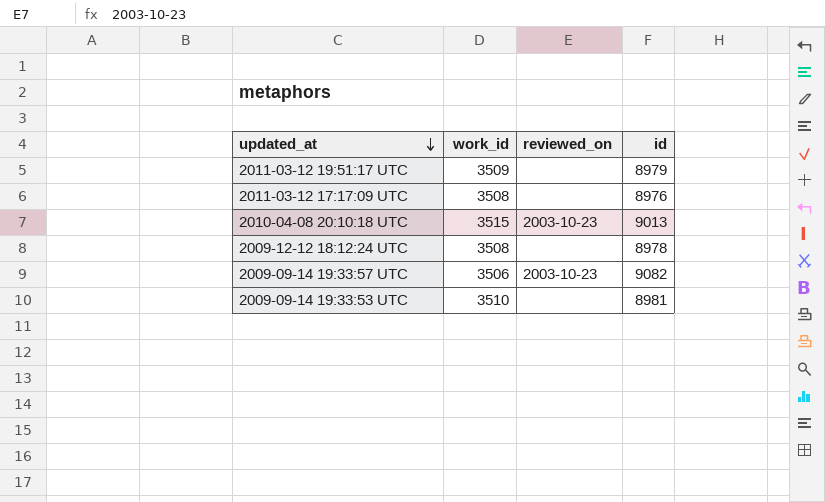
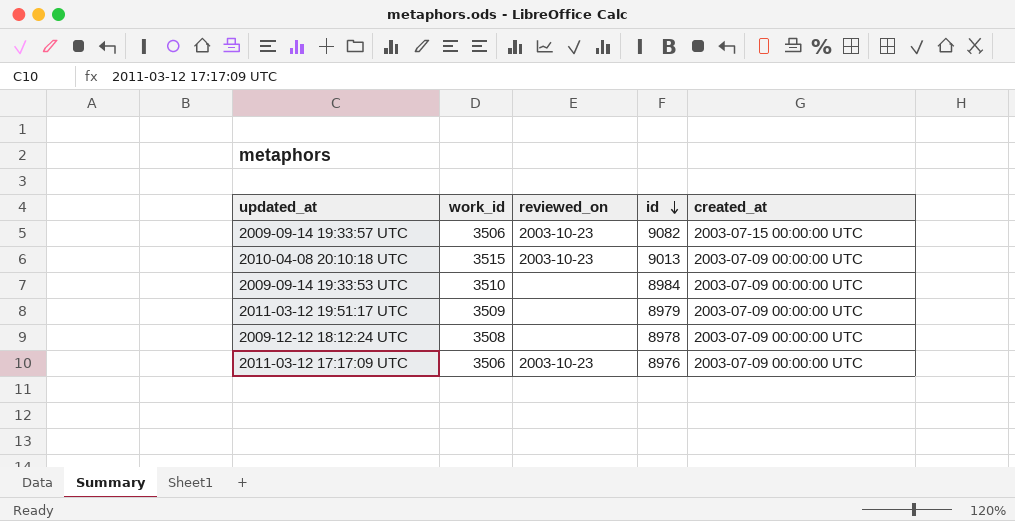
row order: updated_at descending -> id descending
column created_at | position: none -> 5
2009-09-14 19:33:53 UTC | id: 8981 -> 8984
2011-03-12 17:17:09 UTC | work_id: 3508 -> 3506
2011-03-12 17:17:09 UTC | reviewed_on: none -> 2003-10-23

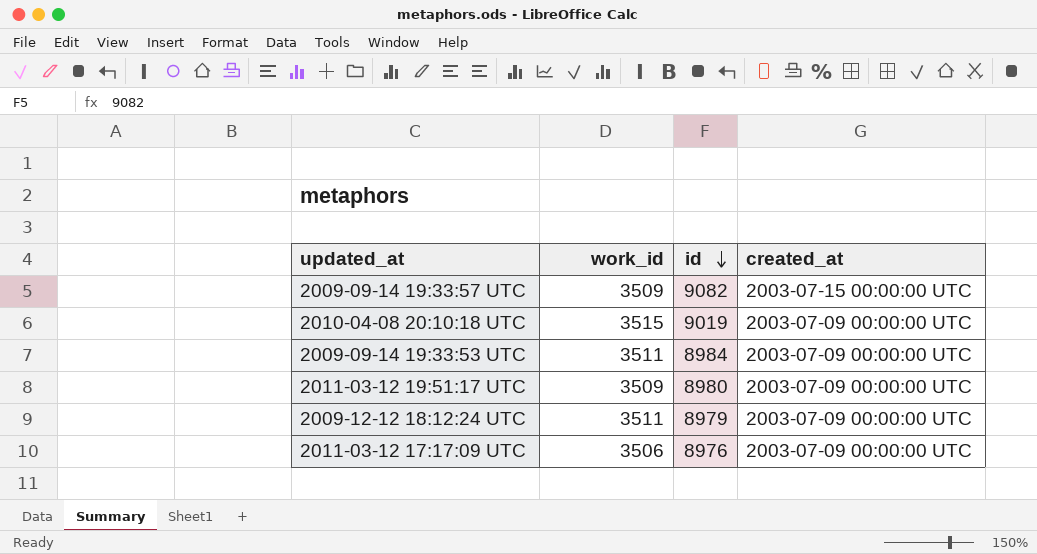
column reviewed_on | position: 3 -> none
2009-09-14 19:33:57 UTC | work_id: 3506 -> 3509
2010-04-08 20:10:18 UTC | id: 9013 -> 9019
2009-09-14 19:33:53 UTC | work_id: 3510 -> 3511
2011-03-12 19:51:17 UTC | id: 8979 -> 8980
2009-12-12 18:12:24 UTC | work_id: 3508 -> 3511
2009-12-12 18:12:24 UTC | id: 8978 -> 8979

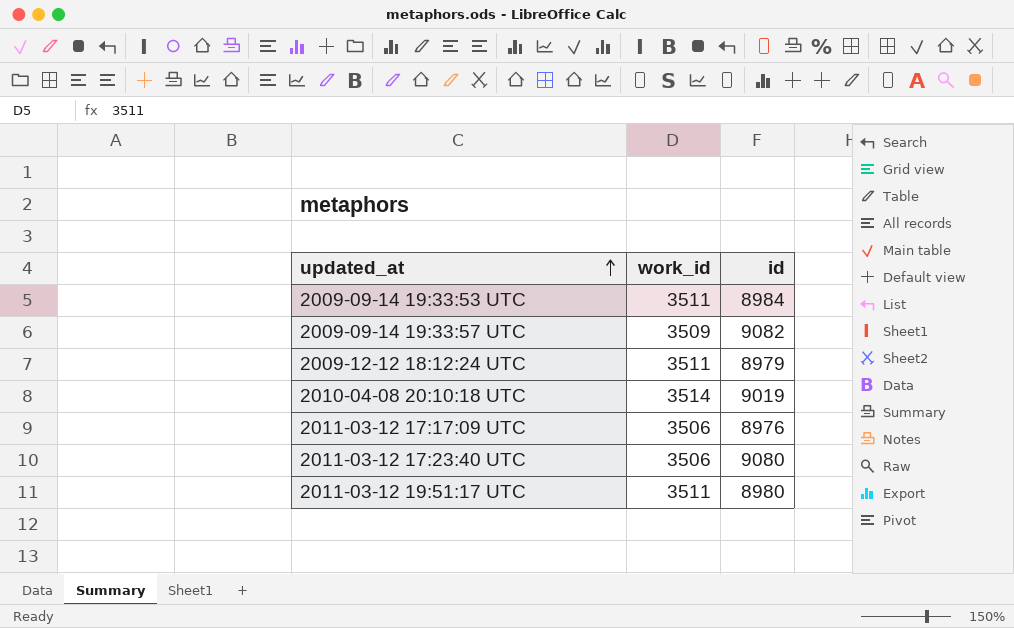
row order: id descending -> updated_at ascending
column created_at | position: 4 -> none
2010-04-08 20:10:18 UTC | work_id: 3515 -> 3514
row 2011-03-12 17:23:40 UTC: none -> 3506 | 9080
2011-03-12 19:51:17 UTC | work_id: 3509 -> 3511

